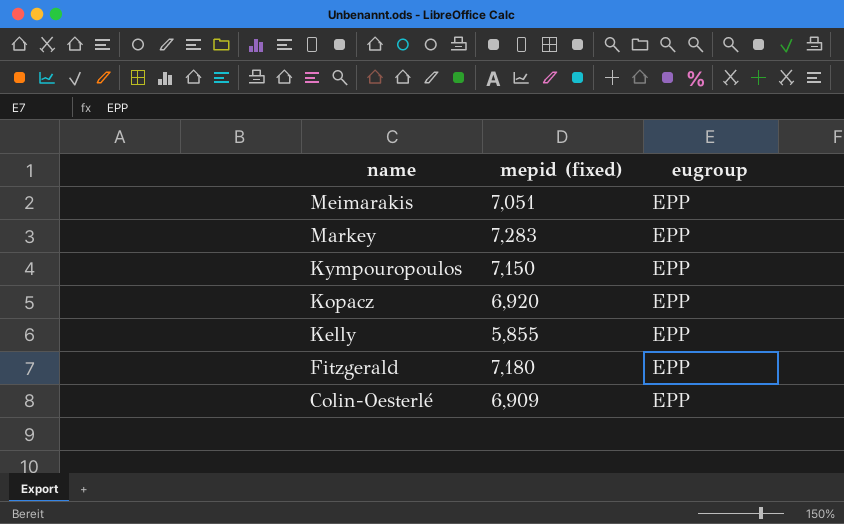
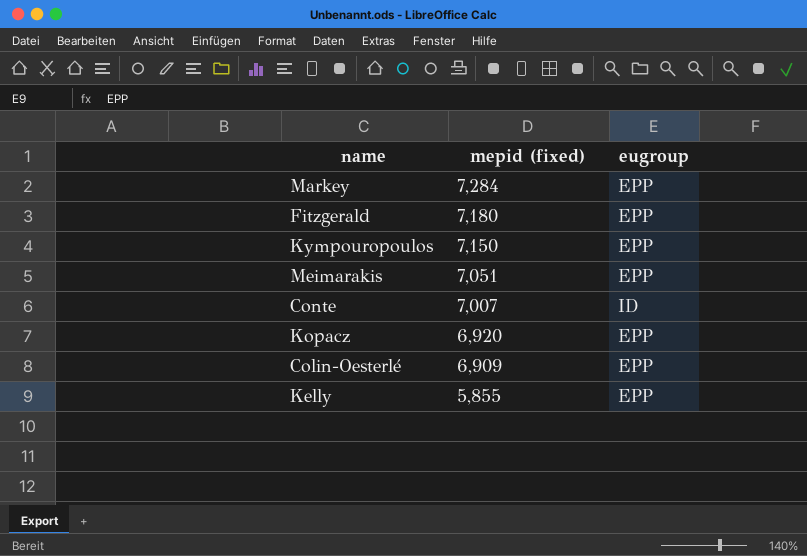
row order: name descending -> mepid (fixed) descending
Markey | mepid (fixed): 7,283 -> 7,284
row Conte: none -> 7,007 | ID

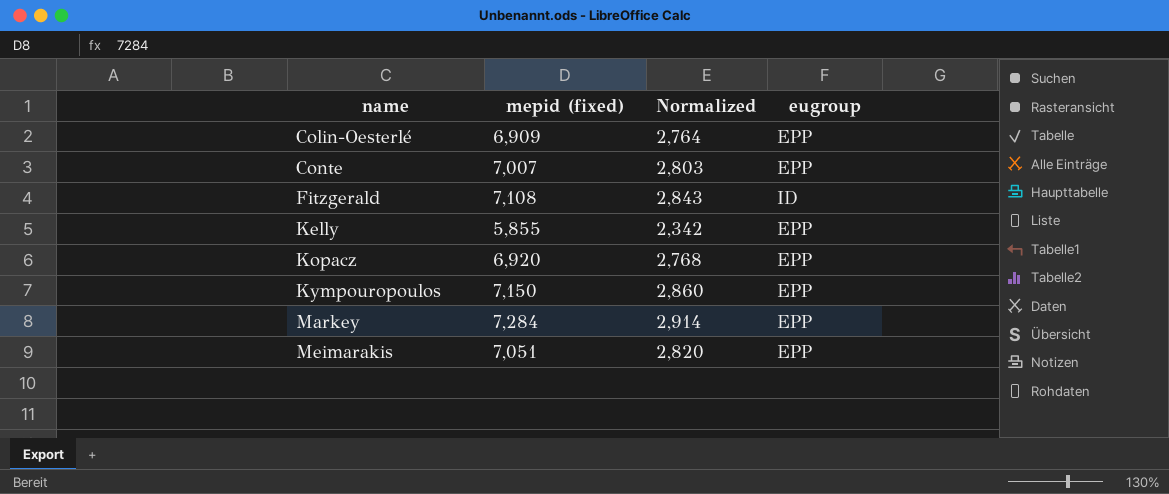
row order: mepid (fixed) descending -> name ascending
column Normalized | formula: none -> [mepid (fixed)] * 0.4
Conte | eugroup: ID -> EPP
Fitzgerald | mepid (fixed): 7,180 -> 7,108
Fitzgerald | eugroup: EPP -> ID

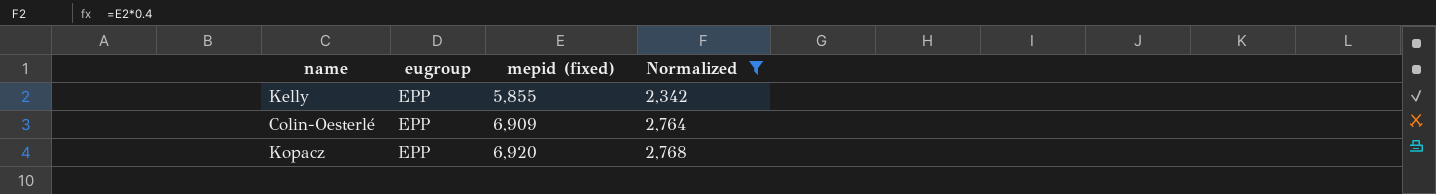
filter: none -> Normalized <= 2,768
row order: name ascending -> mepid (fixed) ascending
column eugroup | position: 4 -> 2

